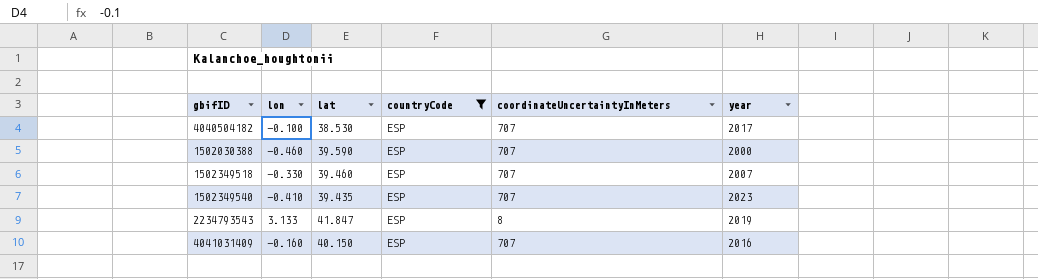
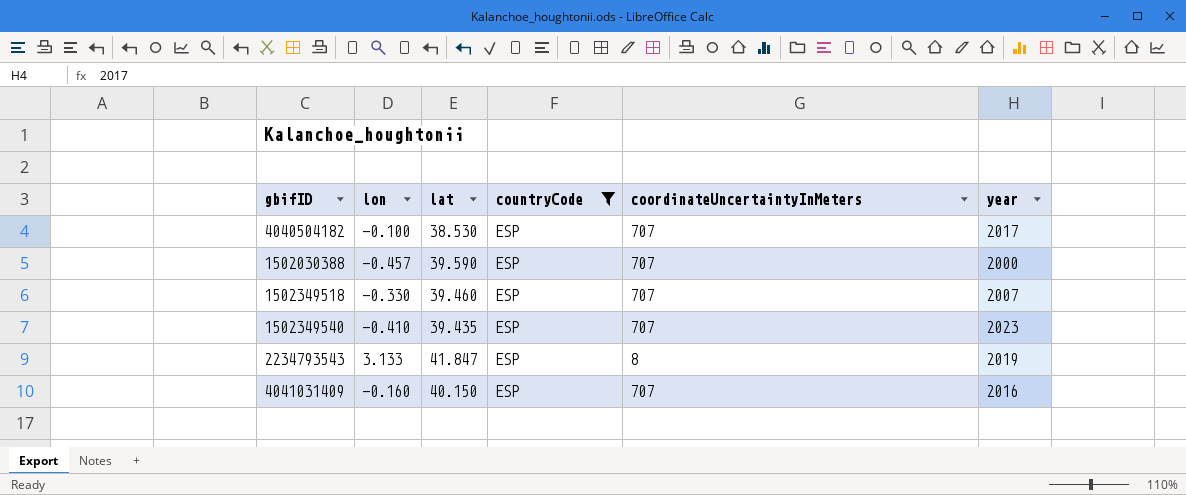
1502030388 | lon: -0.460 -> -0.457

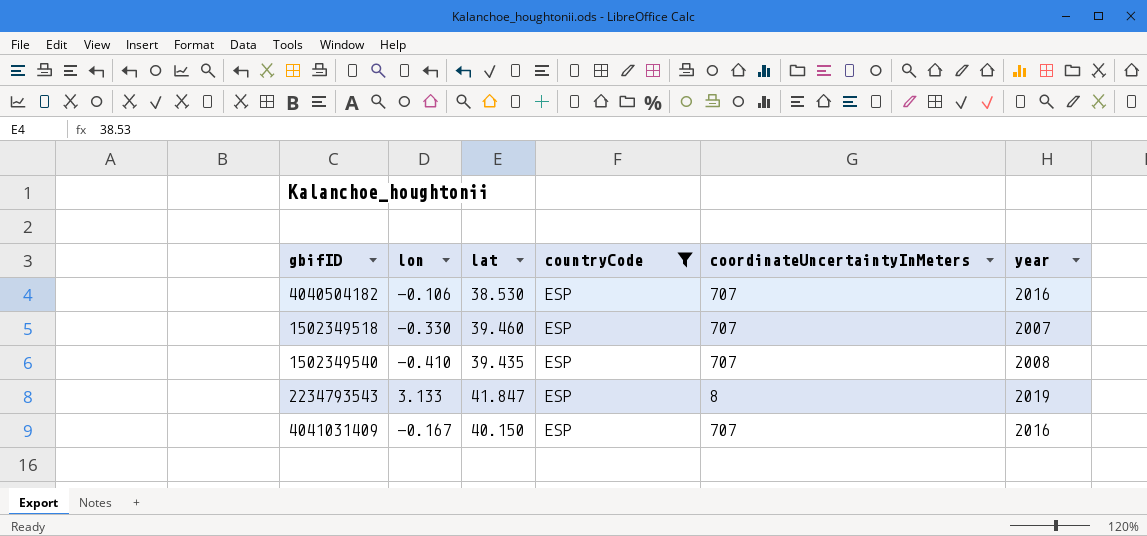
row 1502030388: -0.457 | 39.590 | ESP | 707 | 2000 -> none
4040504182 | lon: -0.100 -> -0.106
4040504182 | year: 2017 -> 2016
1502349540 | year: 2023 -> 2008
4041031409 | lon: -0.160 -> -0.167

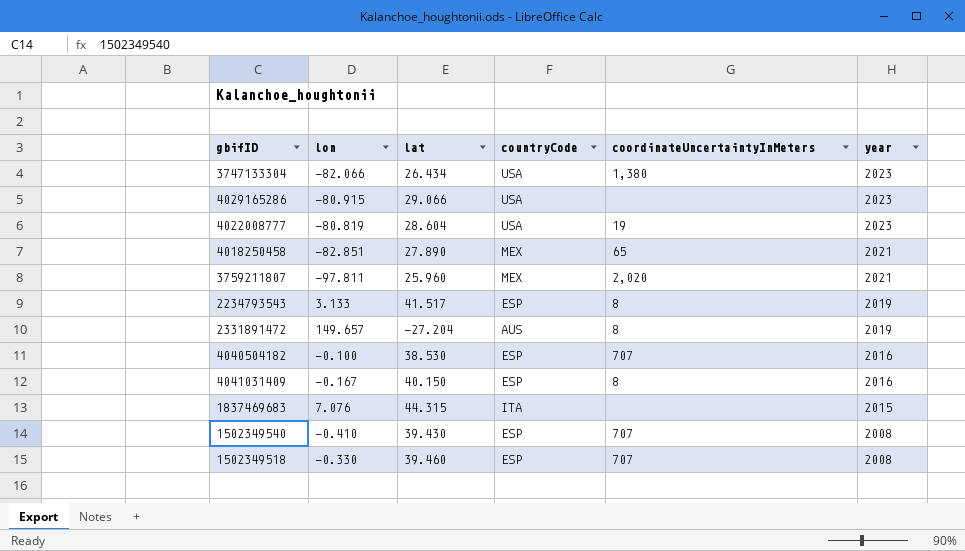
filter: countryCode = ESP -> none
row order: none -> year descending
2234793543 | lat: 41.847 -> 41.517
4040504182 | lon: -0.106 -> -0.100
4041031409 | coordinateUncertaintyInMeters: 707 -> 8
1502349540 | lat: 39.435 -> 39.430
1502349518 | year: 2007 -> 2008

